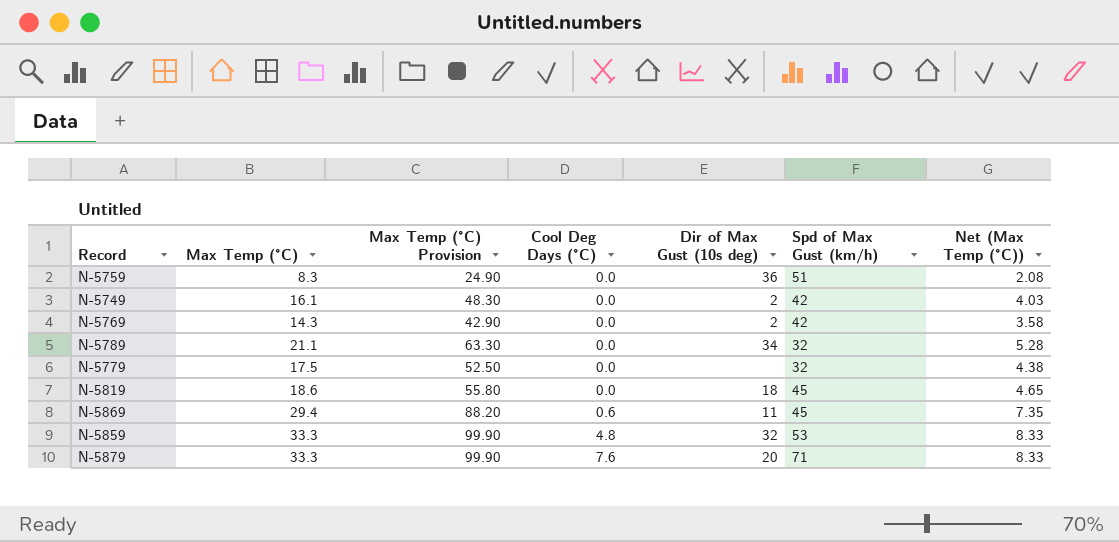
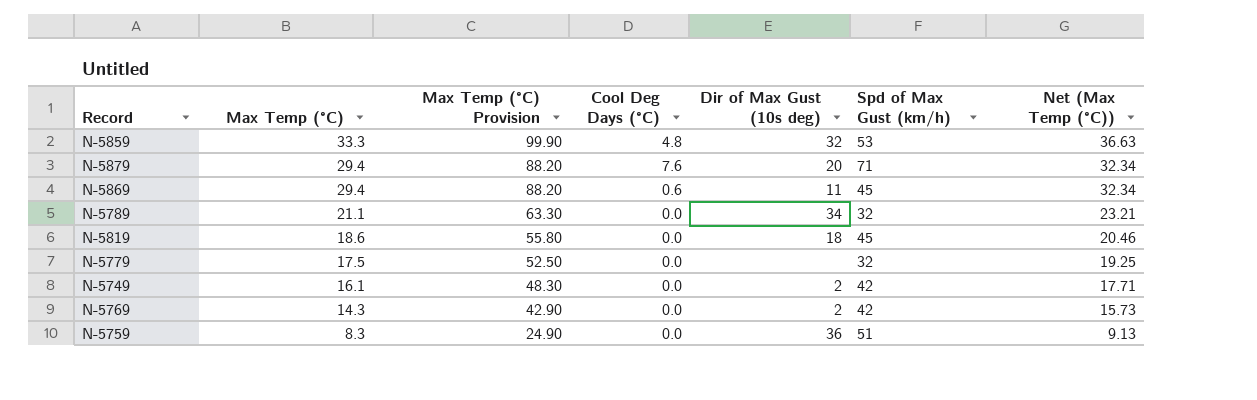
row order: Cool Deg Days (°C) ascending -> Max Temp (°C) descending
column Net (Max Temp (°C)) | formula: [Max Temp (°C)] * 0.25 -> [Max Temp (°C)] * 1.1
N-5879 | Max Temp (°C): 33.3 -> 29.4
N-5879 | Max Temp (°C) Provision: 99.90 -> 88.20

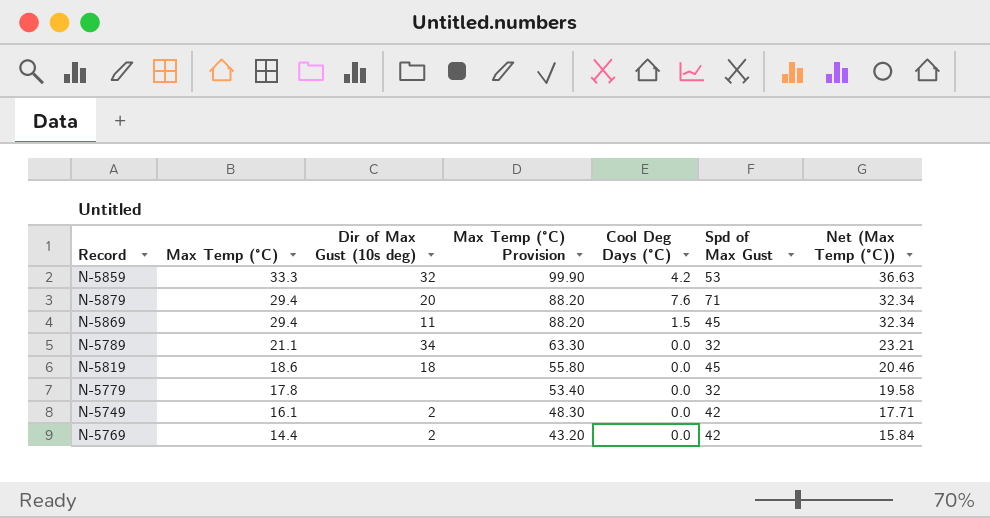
column Dir of Max Gust (10s deg) | position: 5 -> 3
column name: Spd of Max Gust (km/h) -> Spd of Max Gust
row N-5759: 8.3 | 24.90 | 0.0 | 36 | 51 | 9.13 -> none
N-5859 | Cool Deg Days (°C): 4.8 -> 4.2
N-5869 | Cool Deg Days (°C): 0.6 -> 1.5
N-5779 | Max Temp (°C): 17.5 -> 17.8
N-5779 | Max Temp (°C) Provision: 52.50 -> 53.40
N-5779 | Net (Max Temp (°C)): 19.25 -> 19.58
N-5769 | Max Temp (°C): 14.3 -> 14.4
N-5769 | Max Temp (°C) Provision: 42.90 -> 43.20
N-5769 | Net (Max Temp (°C)): 15.73 -> 15.84

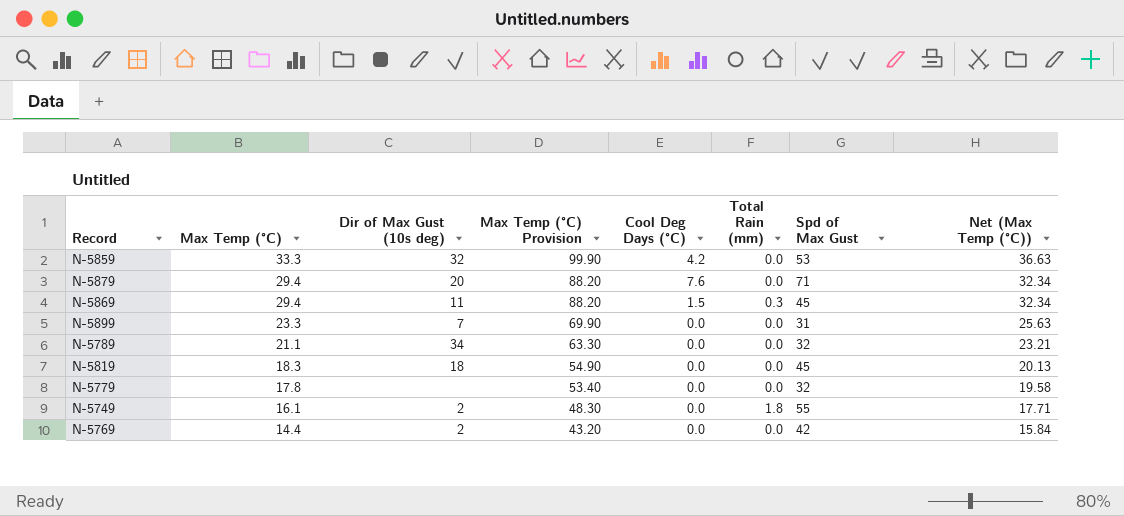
column Total Rain (mm) | position: none -> 6
row N-5899: none -> 23.3 | 7 | 69.90 | 0.0 | 0.0 | 31 | 25.63
N-5819 | Max Temp (°C): 18.6 -> 18.3
N-5819 | Max Temp (°C) Provision: 55.80 -> 54.90
N-5819 | Net (Max Temp (°C)): 20.46 -> 20.13
N-5749 | Spd of Max Gust: 42 -> 55

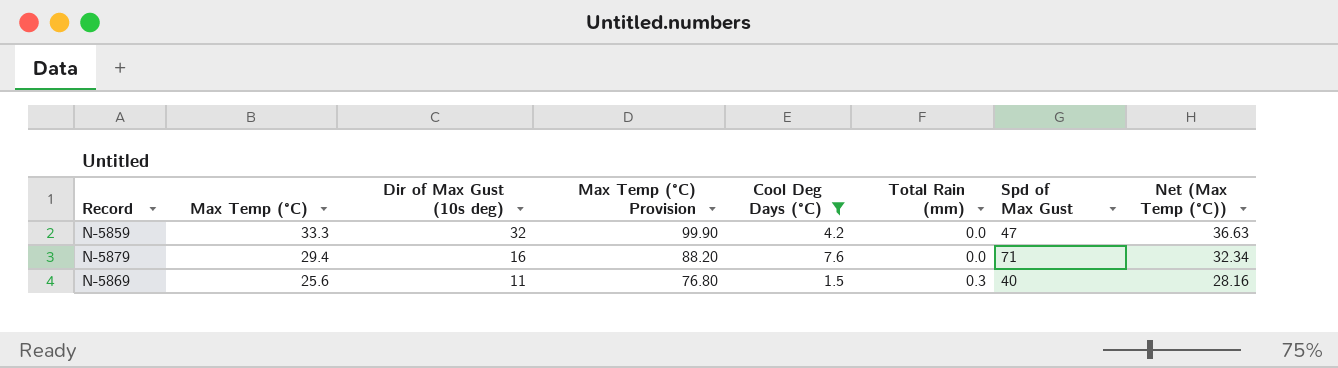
filter: none -> Cool Deg Days (°C) != 0.0
N-5859 | Spd of Max Gust: 53 -> 47
N-5879 | Dir of Max Gust (10s deg): 20 -> 16
N-5869 | Max Temp (°C): 29.4 -> 25.6
N-5869 | Max Temp (°C) Provision: 88.20 -> 76.80
N-5869 | Spd of Max Gust: 45 -> 40
N-5869 | Net (Max Temp (°C)): 32.34 -> 28.16

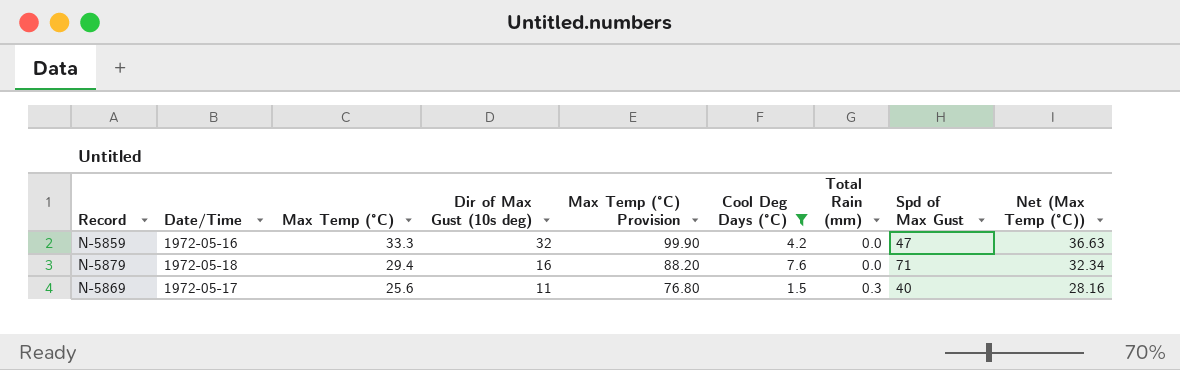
column Date/Time | position: none -> 2

